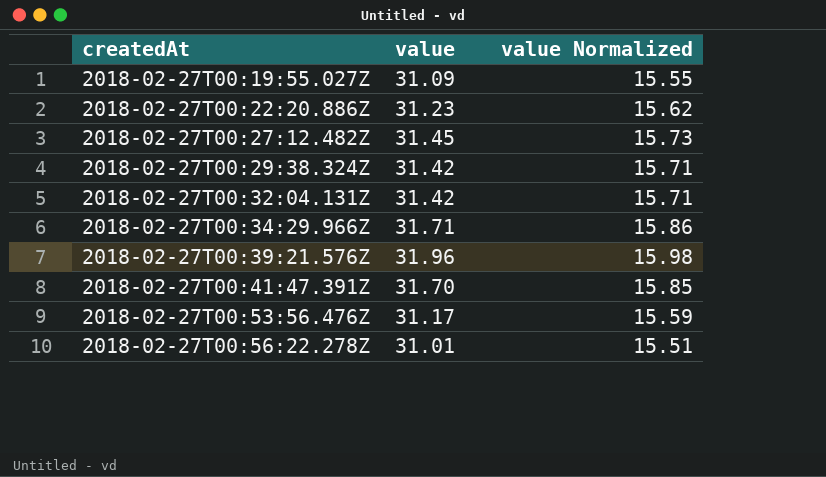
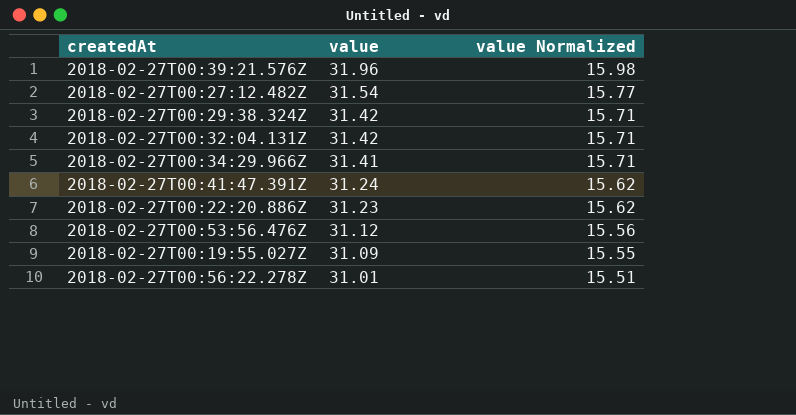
row order: createdAt ascending -> value descending
2018-02-27T00:27:12.482Z | value: 31.45 -> 31.54
2018-02-27T00:27:12.482Z | value Normalized: 15.73 -> 15.77
2018-02-27T00:34:29.966Z | value: 31.71 -> 31.41
2018-02-27T00:34:29.966Z | value Normalized: 15.86 -> 15.71
2018-02-27T00:41:47.391Z | value: 31.70 -> 31.24
2018-02-27T00:41:47.391Z | value Normalized: 15.85 -> 15.62
2018-02-27T00:53:56.476Z | value: 31.17 -> 31.12
2018-02-27T00:53:56.476Z | value Normalized: 15.59 -> 15.56

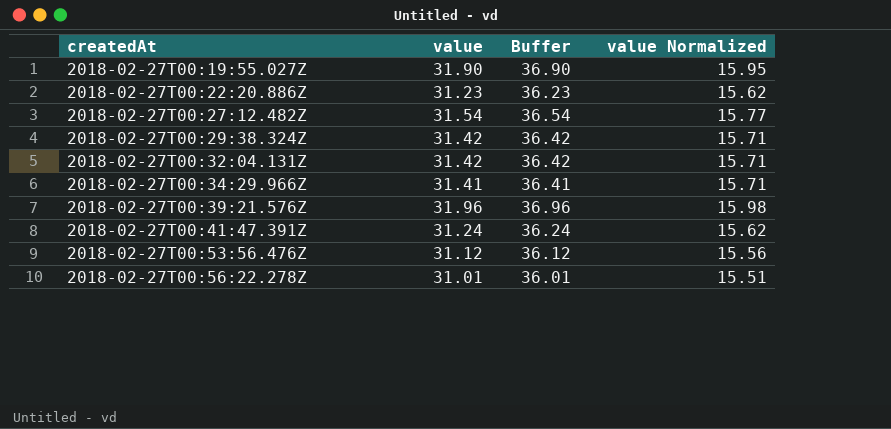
row order: value descending -> createdAt ascending
column Buffer | formula: none -> [value] + 5
2018-02-27T00:19:55.027Z | value: 31.09 -> 31.90
2018-02-27T00:19:55.027Z | value Normalized: 15.55 -> 15.95

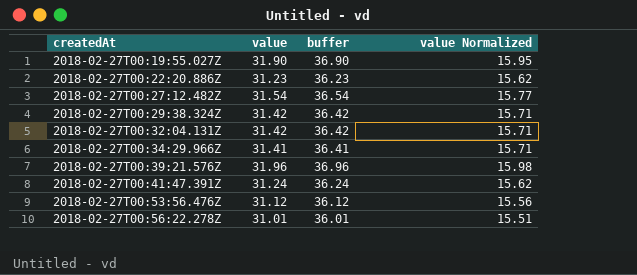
column name: Buffer -> buffer

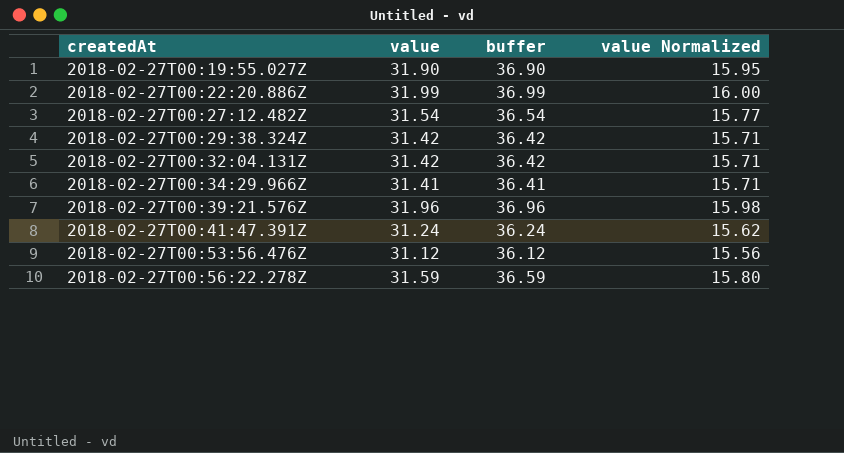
2018-02-27T00:22:20.886Z | value: 31.23 -> 31.99
2018-02-27T00:22:20.886Z | buffer: 36.23 -> 36.99
2018-02-27T00:22:20.886Z | value Normalized: 15.62 -> 16.00
2018-02-27T00:56:22.278Z | value: 31.01 -> 31.59
2018-02-27T00:56:22.278Z | buffer: 36.01 -> 36.59
2018-02-27T00:56:22.278Z | value Normalized: 15.51 -> 15.80

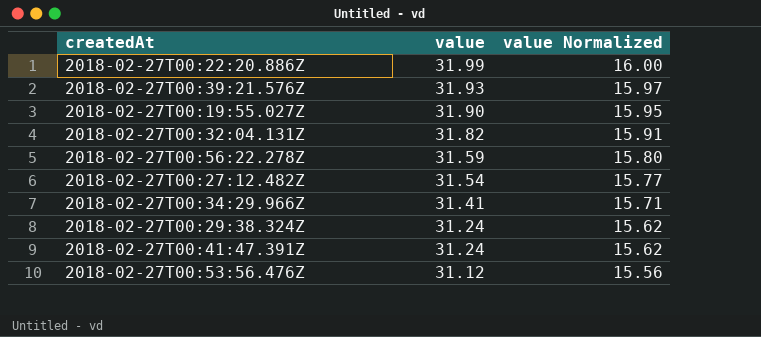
row order: createdAt ascending -> value descending
column buffer | formula: [value] + 5 -> none
2018-02-27T00:39:21.576Z | value: 31.96 -> 31.93
2018-02-27T00:39:21.576Z | value Normalized: 15.98 -> 15.97
2018-02-27T00:32:04.131Z | value: 31.42 -> 31.82
2018-02-27T00:32:04.131Z | value Normalized: 15.71 -> 15.91
2018-02-27T00:29:38.324Z | value: 31.42 -> 31.24
2018-02-27T00:29:38.324Z | value Normalized: 15.71 -> 15.62

